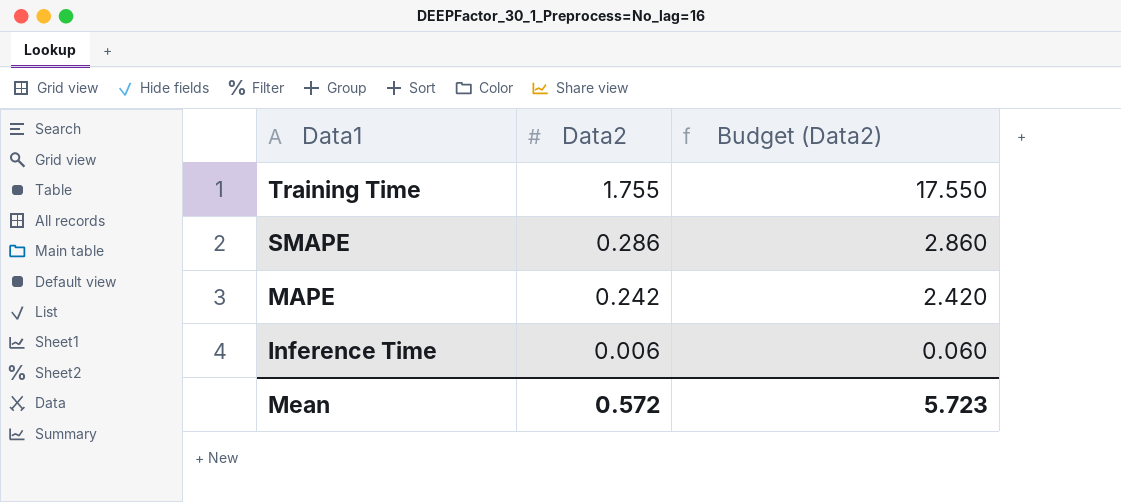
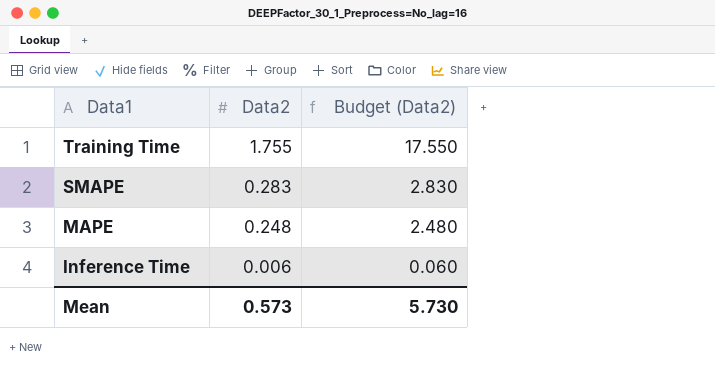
SMAPE | Data2: 0.286 -> 0.283
SMAPE | Budget (Data2): 2.860 -> 2.830
MAPE | Data2: 0.242 -> 0.248
MAPE | Budget (Data2): 2.420 -> 2.480
Mean | Data2: 0.572 -> 0.573
Mean | Budget (Data2): 5.723 -> 5.730

